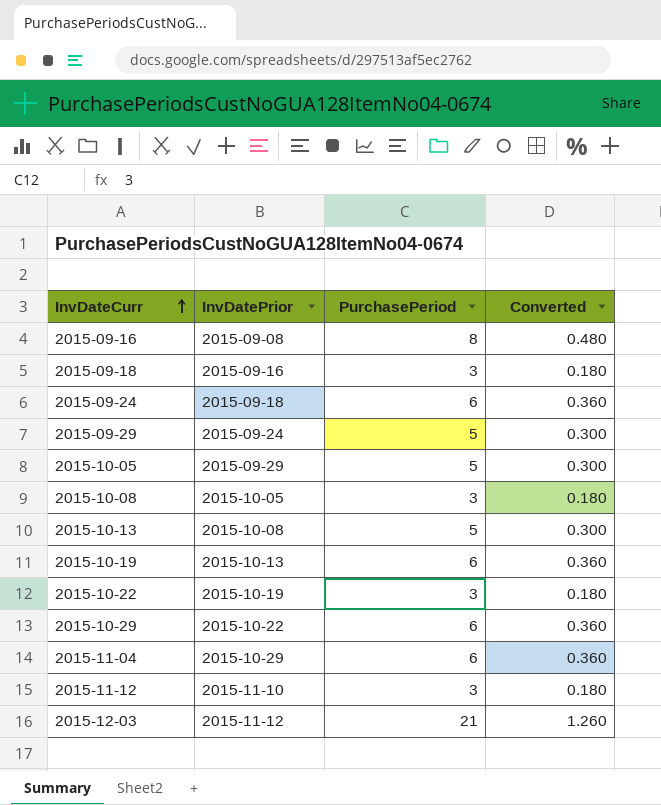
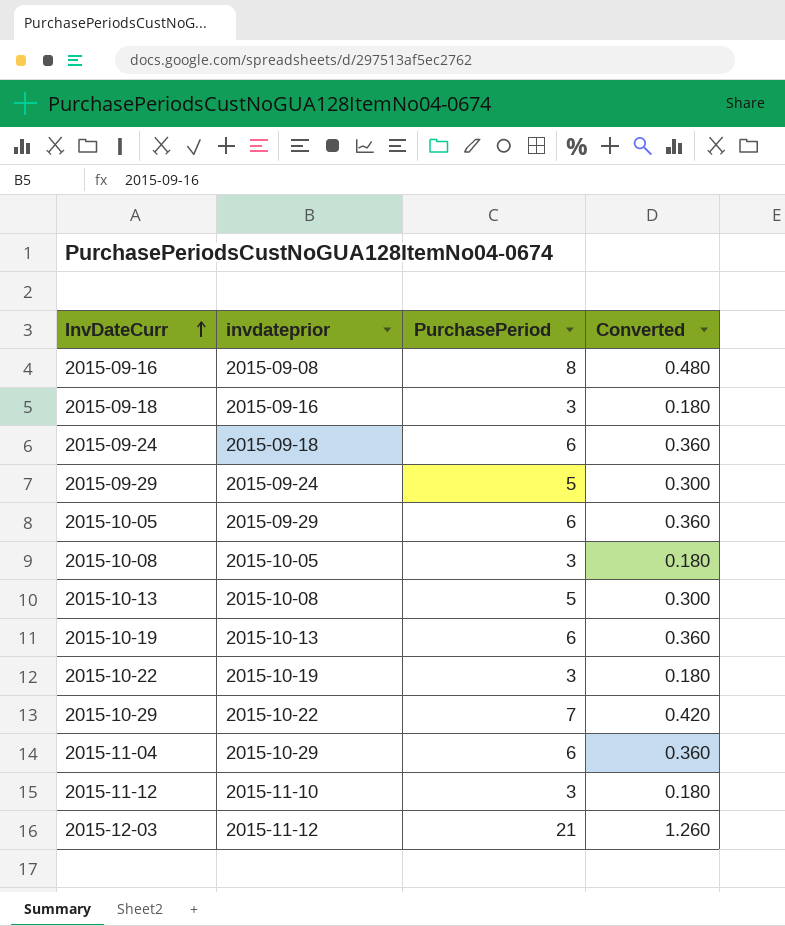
column name: InvDatePrior -> invdateprior
2015-10-05 | PurchasePeriod: 5 -> 6
2015-10-05 | Converted: 0.300 -> 0.360
2015-10-29 | PurchasePeriod: 6 -> 7
2015-10-29 | Converted: 0.360 -> 0.420

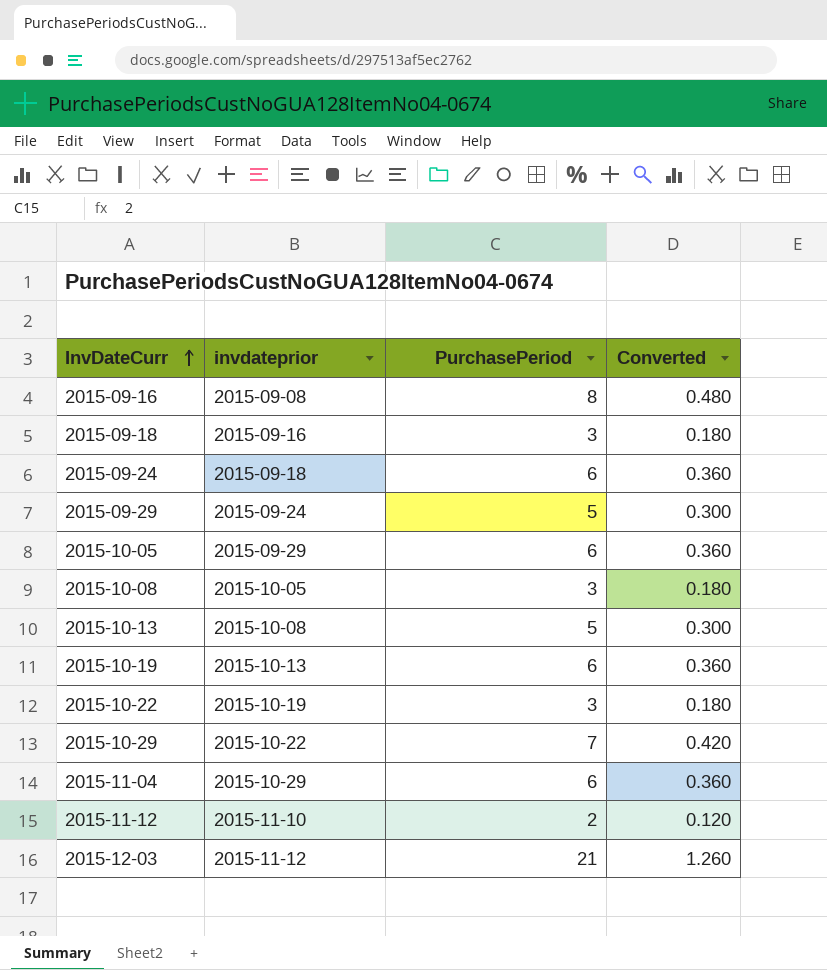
2015-11-12 | PurchasePeriod: 3 -> 2
2015-11-12 | Converted: 0.180 -> 0.120

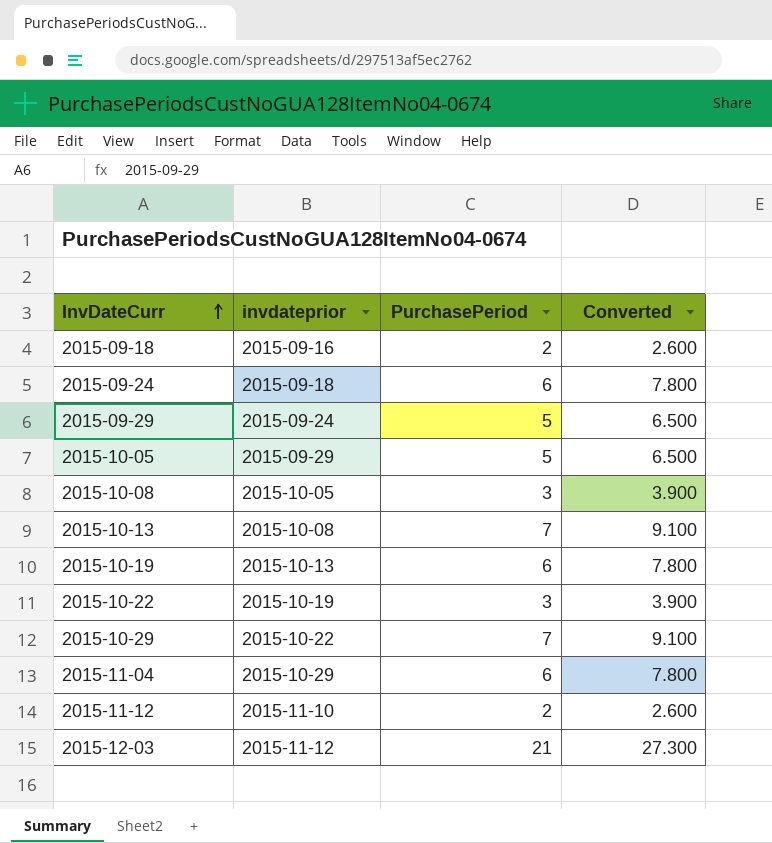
column Converted | formula: [PurchasePeriod] * 0.06 -> [PurchasePeriod] * 1.3
row 2015-09-16: 2015-09-08 | 8 | 0.480 -> none
2015-09-18 | PurchasePeriod: 3 -> 2
2015-10-05 | PurchasePeriod: 6 -> 5
2015-10-13 | PurchasePeriod: 5 -> 7

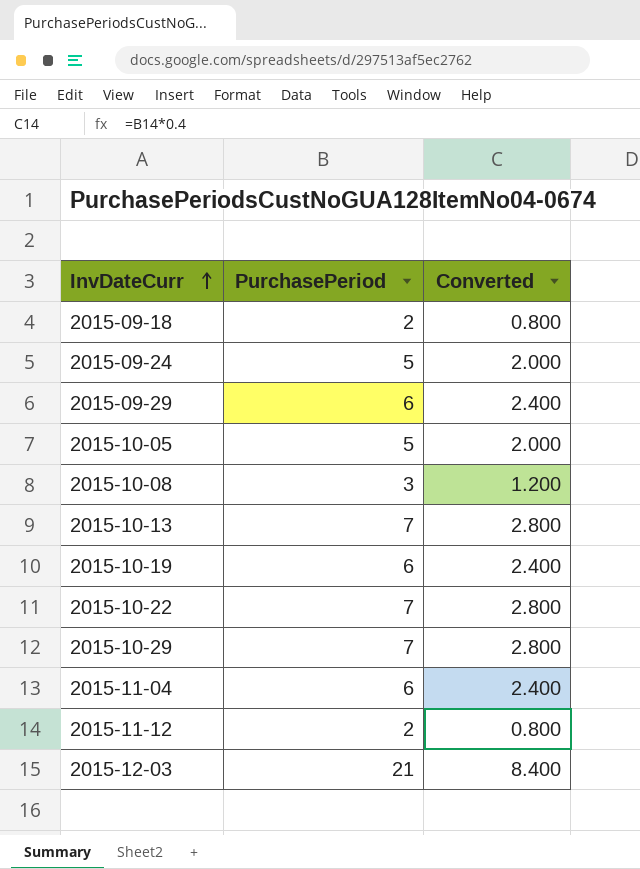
column invdateprior | position: 2 -> none
column Converted | formula: [PurchasePeriod] * 1.3 -> [PurchasePeriod] * 0.4
2015-09-24 | PurchasePeriod: 6 -> 5
2015-09-29 | PurchasePeriod: 5 -> 6
2015-10-22 | PurchasePeriod: 3 -> 7

